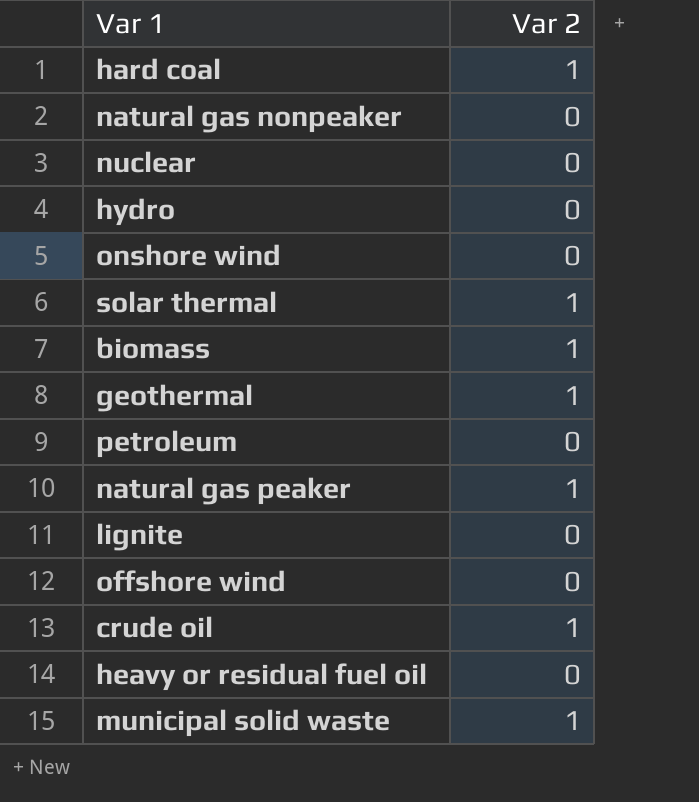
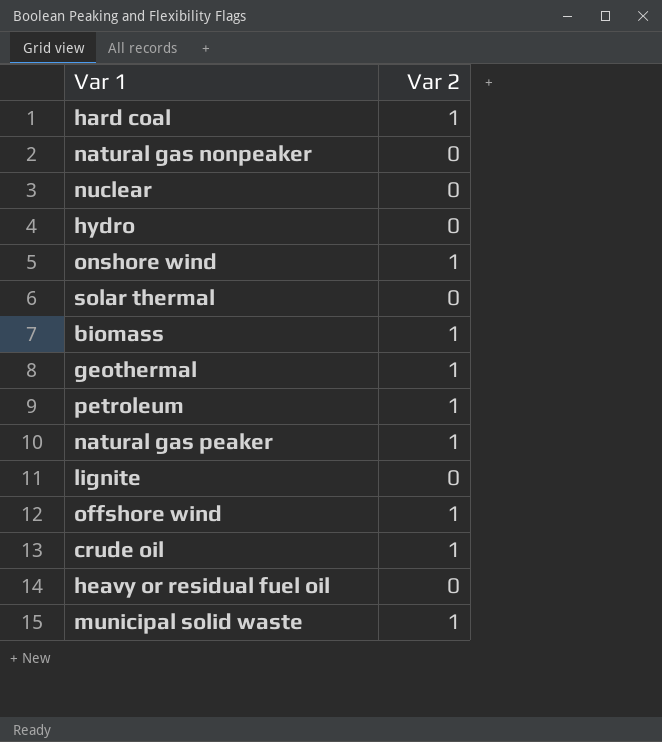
onshore wind | Var 2: 0 -> 1
solar thermal | Var 2: 1 -> 0
petroleum | Var 2: 0 -> 1
offshore wind | Var 2: 0 -> 1

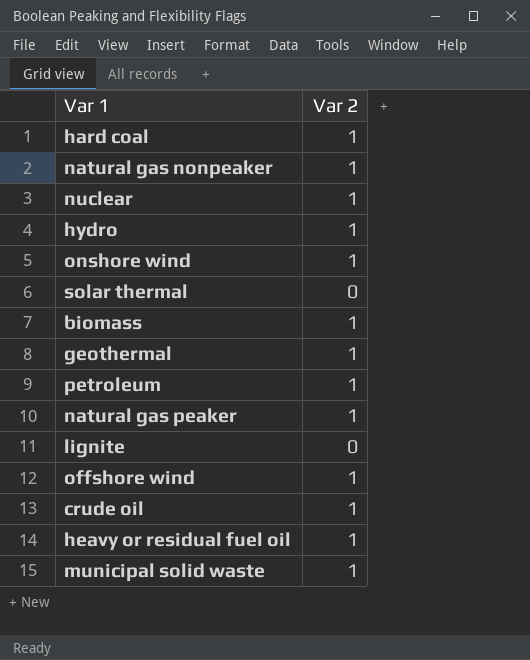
natural gas nonpeaker | Var 2: 0 -> 1
nuclear | Var 2: 0 -> 1
hydro | Var 2: 0 -> 1
heavy or residual fuel oil | Var 2: 0 -> 1

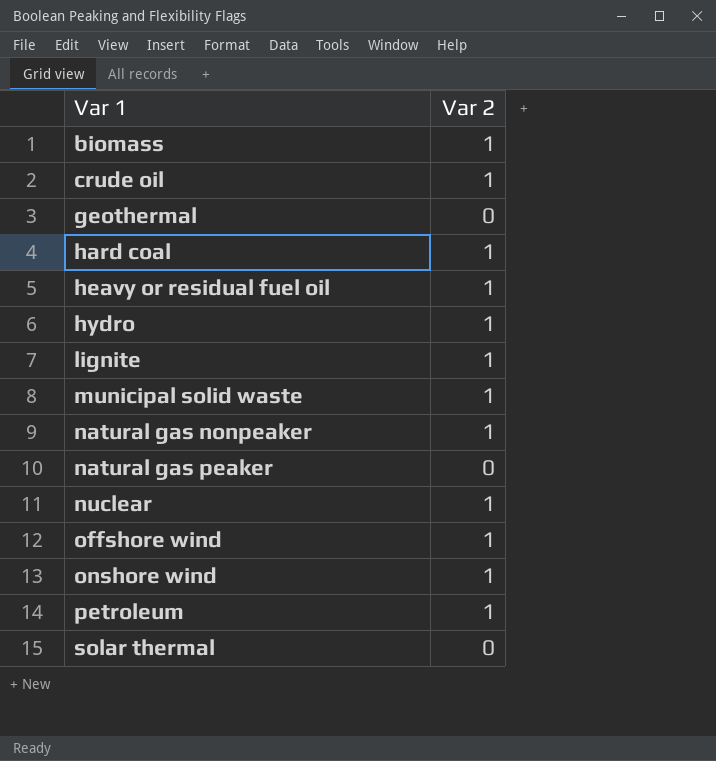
row order: none -> Var 1 ascending
geothermal | Var 2: 1 -> 0
lignite | Var 2: 0 -> 1
natural gas peaker | Var 2: 1 -> 0

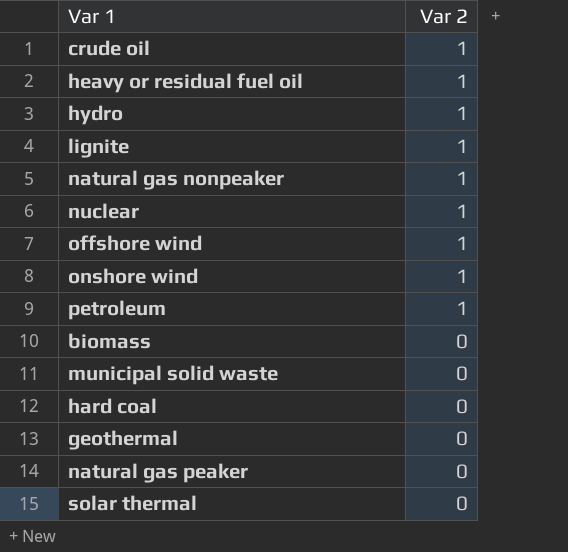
row order: Var 1 ascending -> Var 2 descending
biomass | Var 2: 1 -> 0
municipal solid waste | Var 2: 1 -> 0
hard coal | Var 2: 1 -> 0

